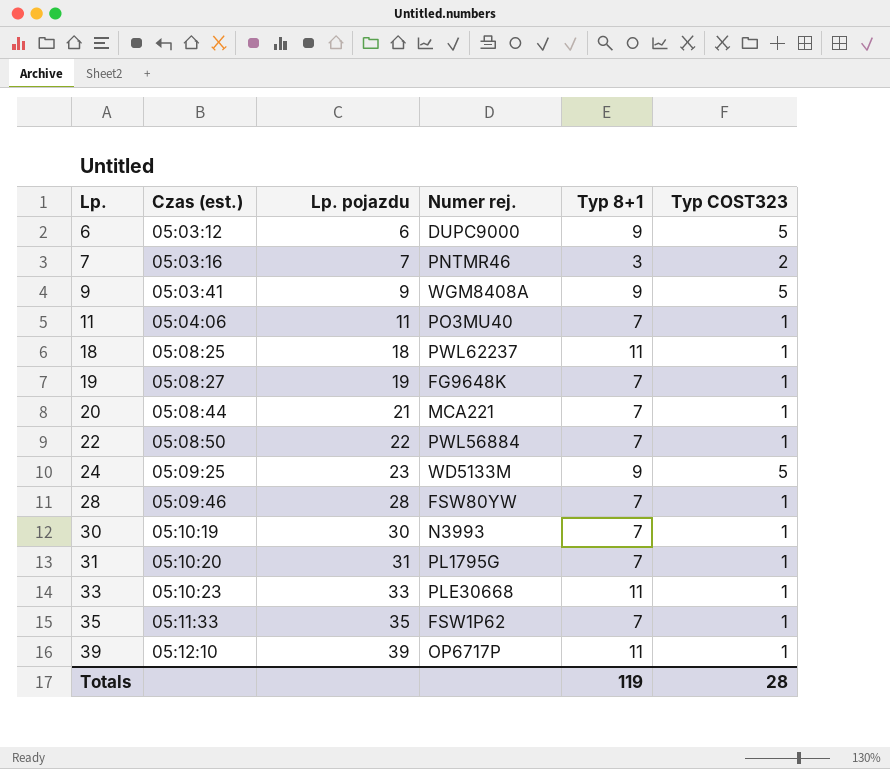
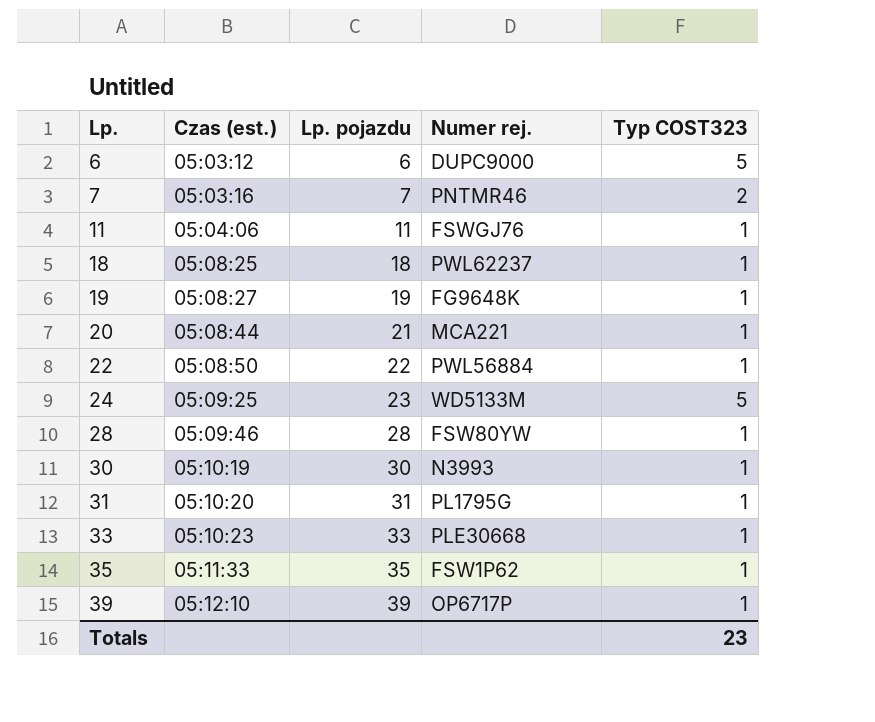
column Typ 8+1 | position: 5 -> none
row 9: 05:03:41 | 9 | WGM8408A | 9 | 5 -> none
11 | Numer rej.: PO3MU40 -> FSWGJ76
Totals | Typ COST323: 28 -> 23

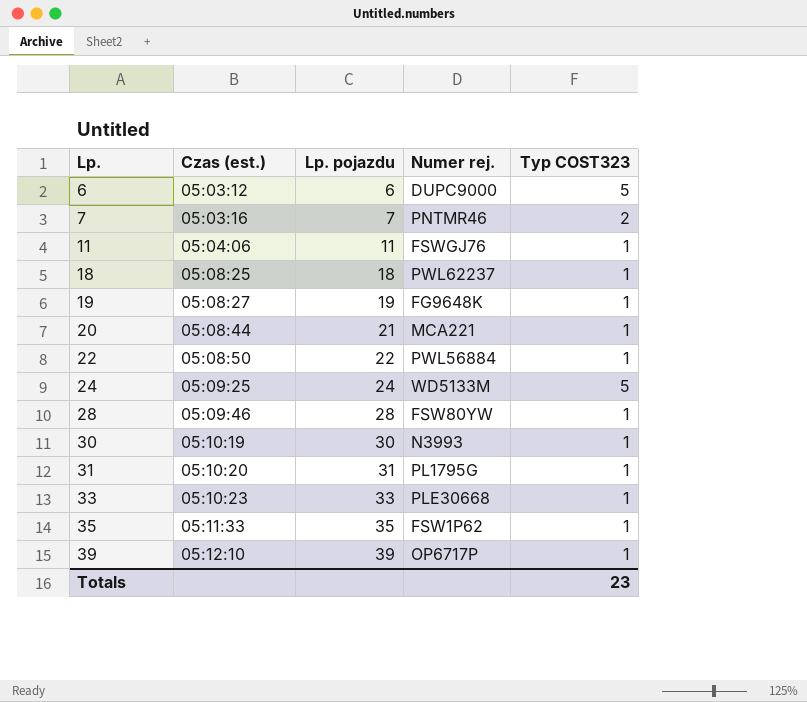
24 | Lp. pojazdu: 23 -> 24

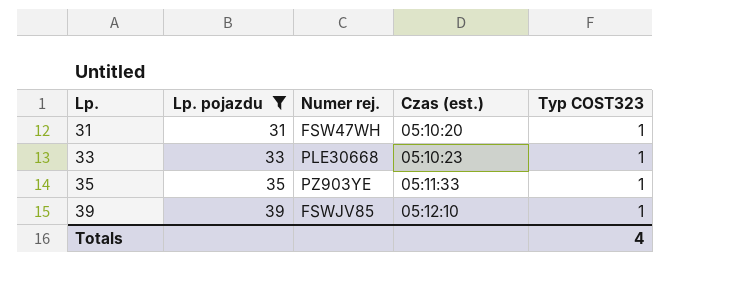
filter: none -> Lp. pojazdu >= 31
column Czas (est.) | position: 2 -> 4
31 | Numer rej.: PL1795G -> FSW47WH
35 | Numer rej.: FSW1P62 -> PZ903YE
39 | Numer rej.: OP6717P -> FSWJV85
Totals | Typ COST323: 23 -> 4

